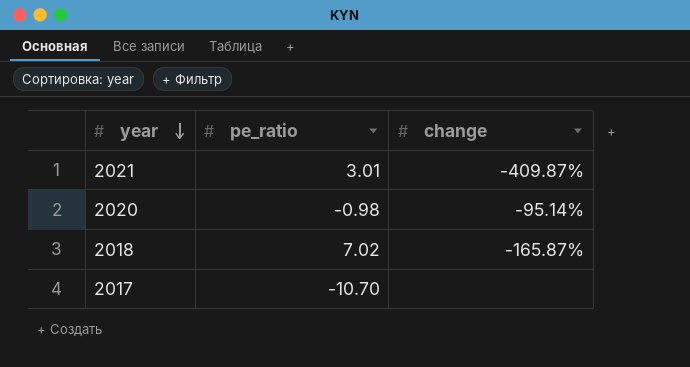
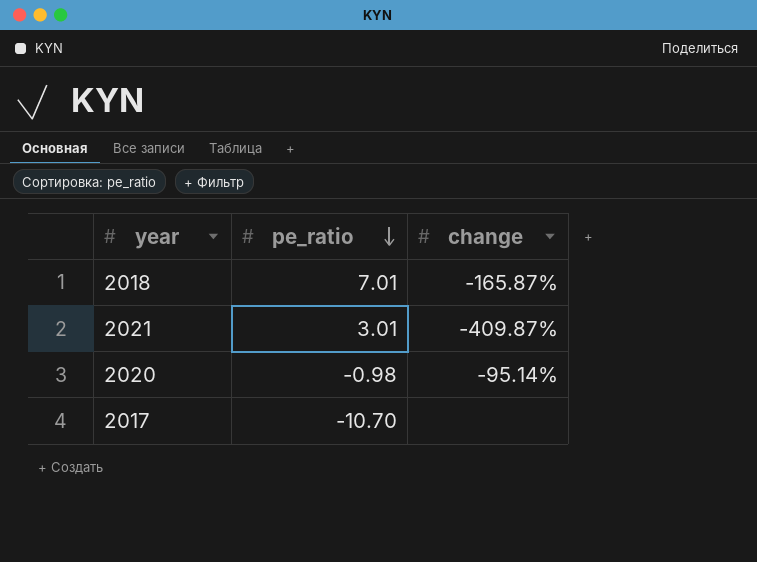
row order: year descending -> pe_ratio descending
2018 | pe_ratio: 7.02 -> 7.01

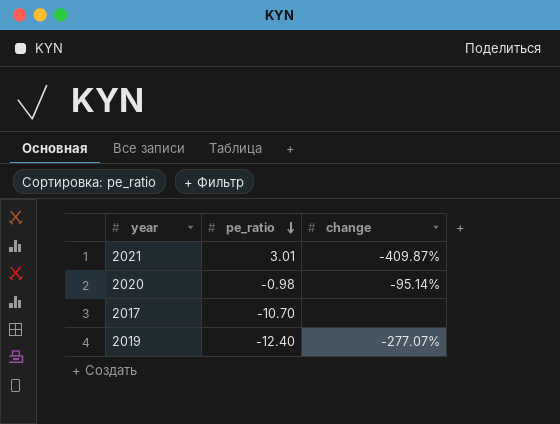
row 2018: 7.01 | -165.87% -> none
row 2019: none -> -12.40 | -277.07%

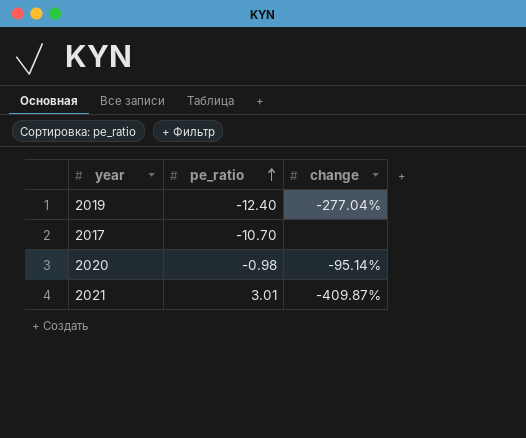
row order: pe_ratio descending -> pe_ratio ascending
2019 | change: -277.07% -> -277.04%

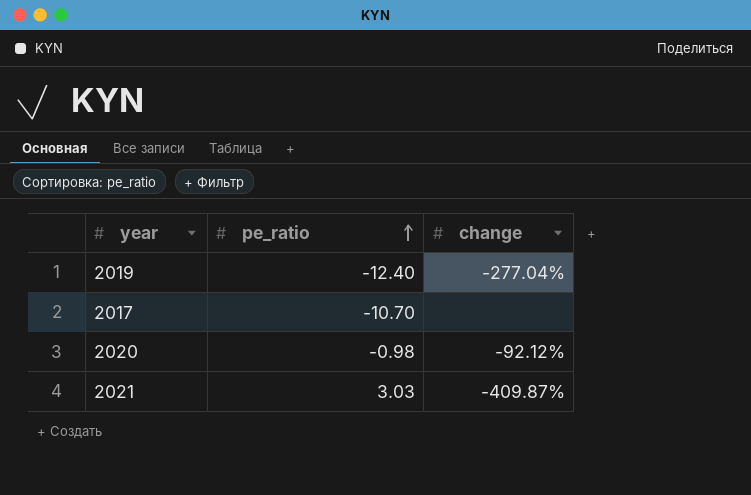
2020 | change: -95.14% -> -92.12%
2021 | pe_ratio: 3.01 -> 3.03

